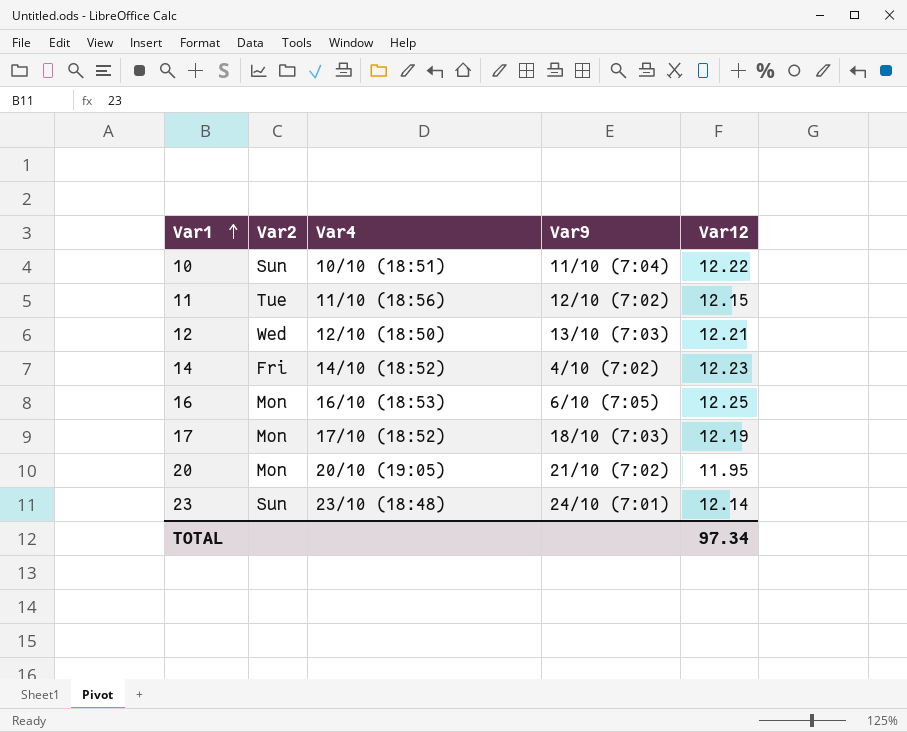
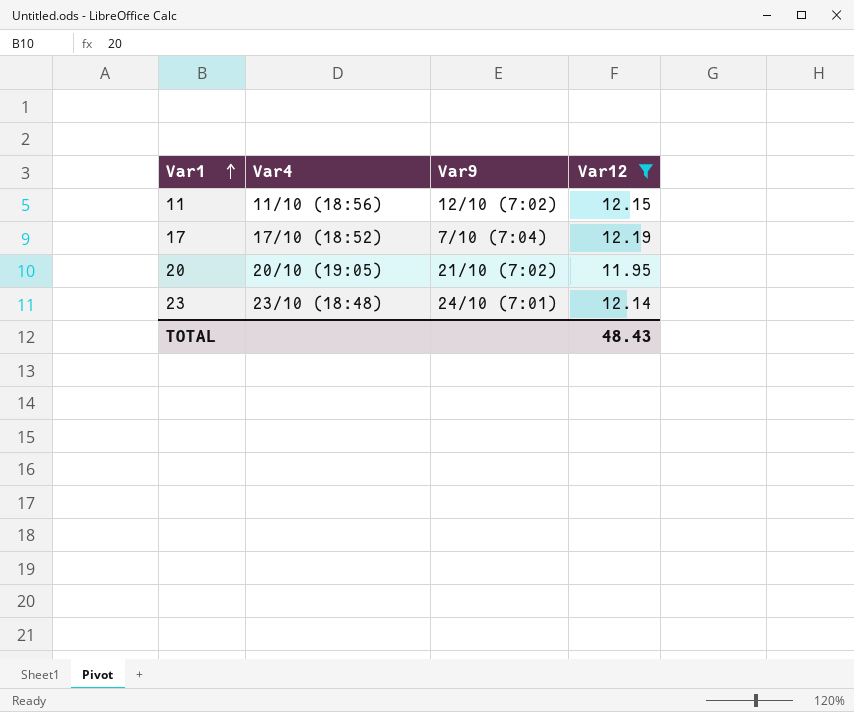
filter: none -> Var12 <= 12.19
column Var2 | position: 2 -> none
17 | Var9: 18/10 (7:03) -> 7/10 (7:04)
TOTAL | Var12: 97.34 -> 48.43

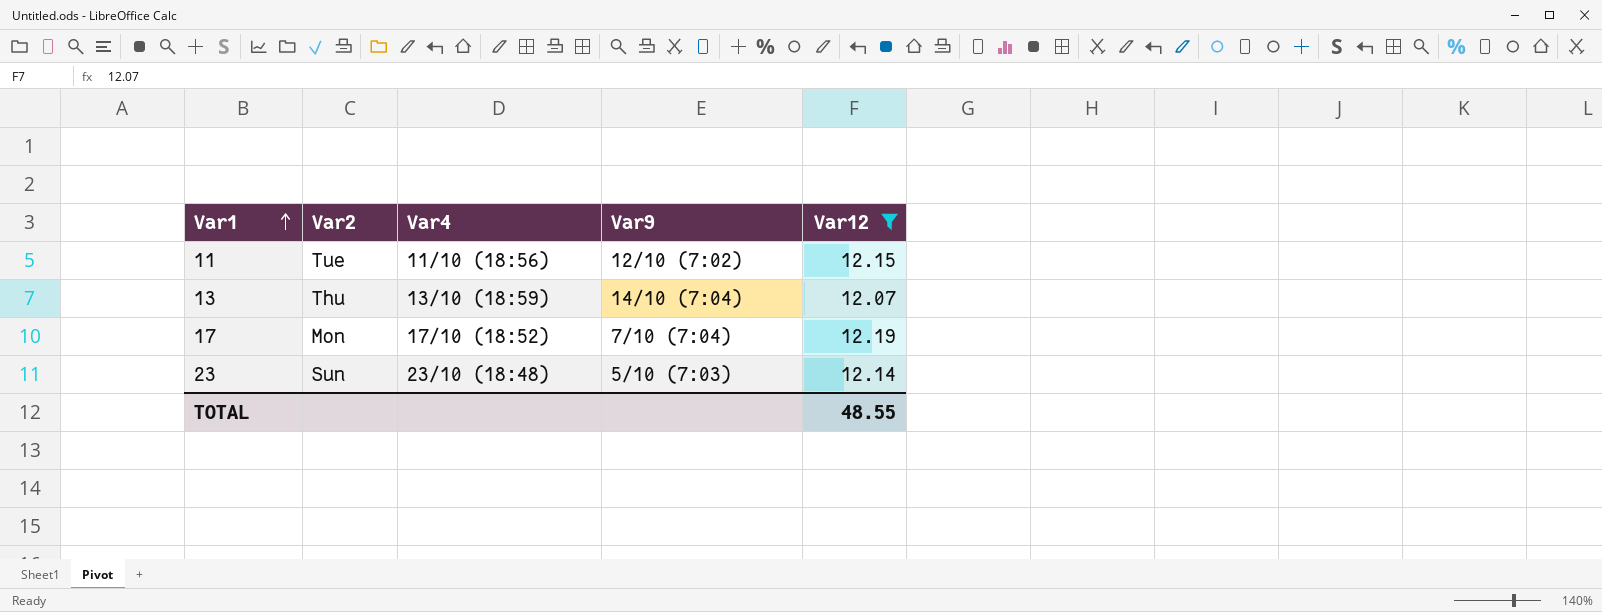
column Var2 | position: none -> 2
row 20: 20/10 (19:05) | 21/10 (7:02) | 11.95 -> none
row 13: none -> Thu | 13/10 (18:59) | 14/10 (7:04) | 12.07
23 | Var9: 24/10 (7:01) -> 5/10 (7:03)
TOTAL | Var12: 48.43 -> 48.55

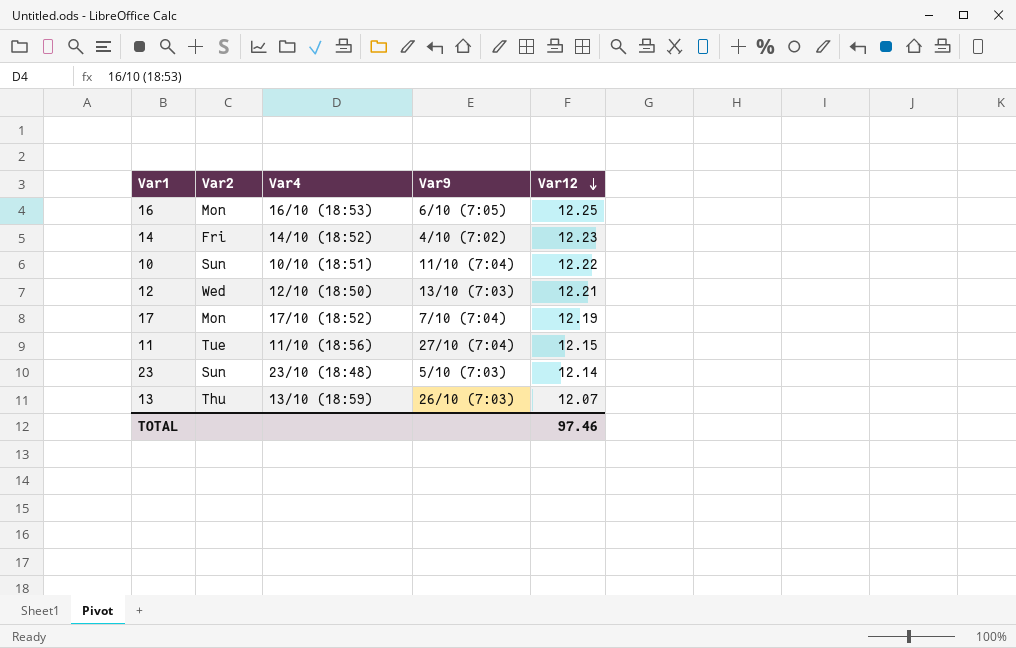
filter: Var12 <= 12.19 -> none
row order: Var1 ascending -> Var12 descending
11 | Var9: 12/10 (7:02) -> 27/10 (7:04)
13 | Var9: 14/10 (7:04) -> 26/10 (7:03)
TOTAL | Var12: 48.55 -> 97.46

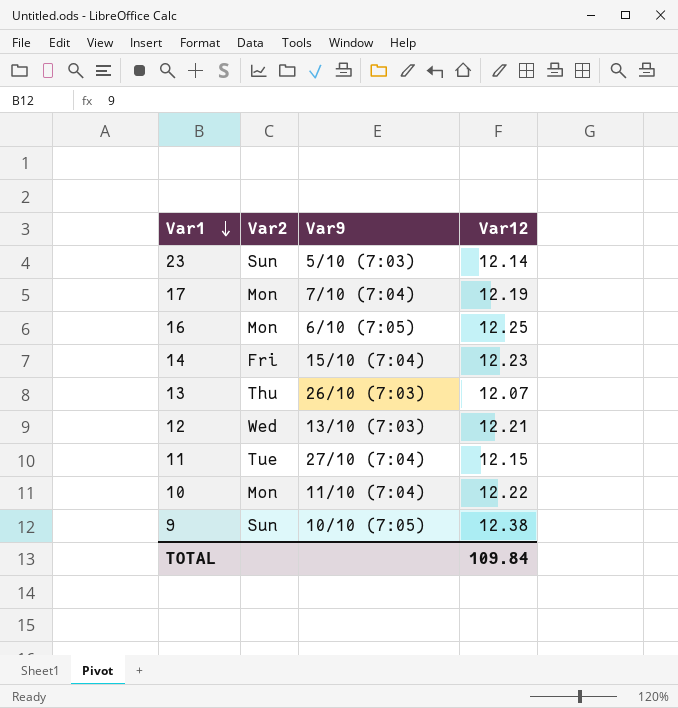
row order: Var12 descending -> Var1 descending
column Var4 | position: 3 -> none
14 | Var9: 4/10 (7:02) -> 15/10 (7:04)
10 | Var2: Sun -> Mon
row 9: none -> Sun | 10/10 (7:05) | 12.38
TOTAL | Var12: 97.46 -> 109.84

